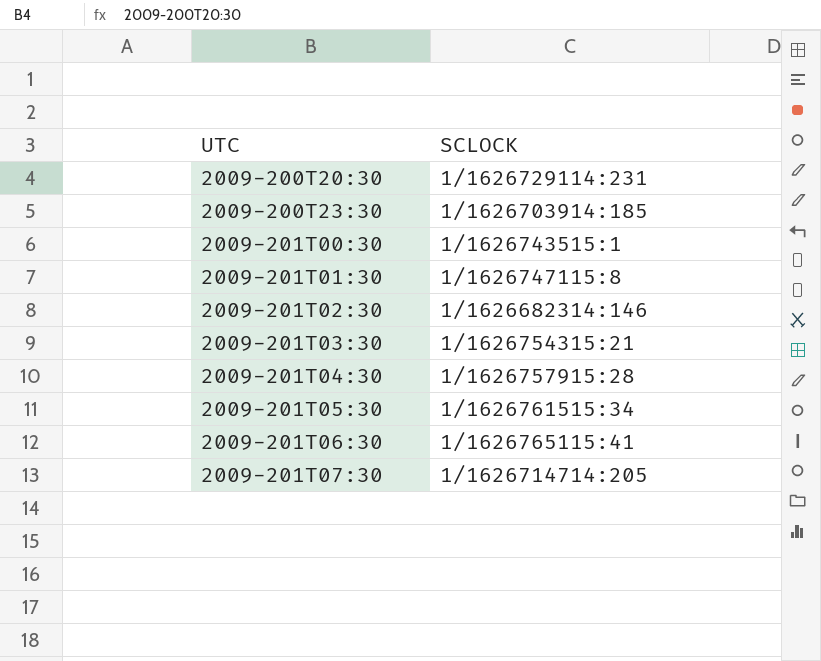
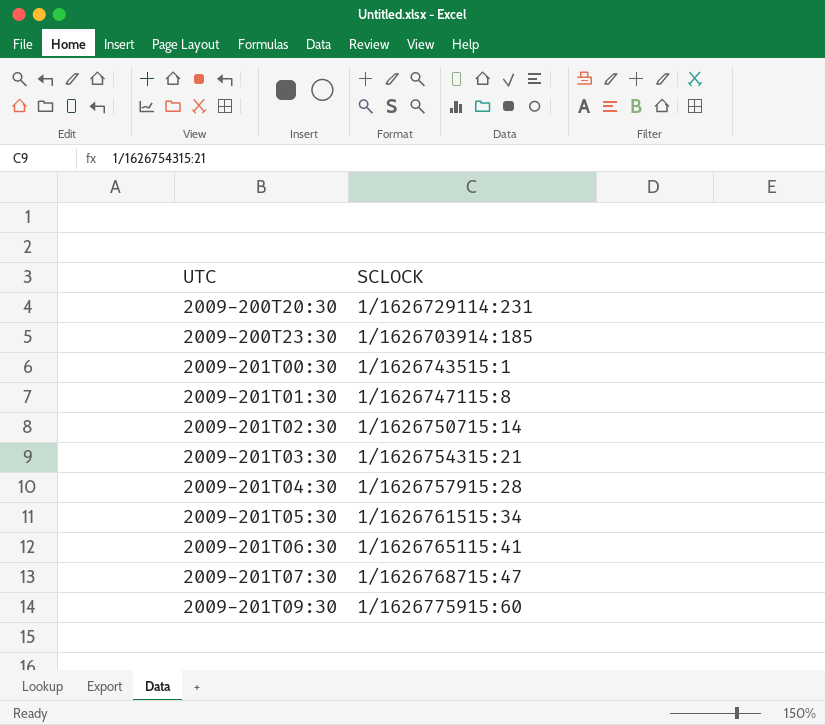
2009-201T02:30 | SCLOCK: 1/1626682314:146 -> 1/1626750715:14
2009-201T07:30 | SCLOCK: 1/1626714714:205 -> 1/1626768715:47
row 2009-201T09:30: none -> 1/1626775915:60

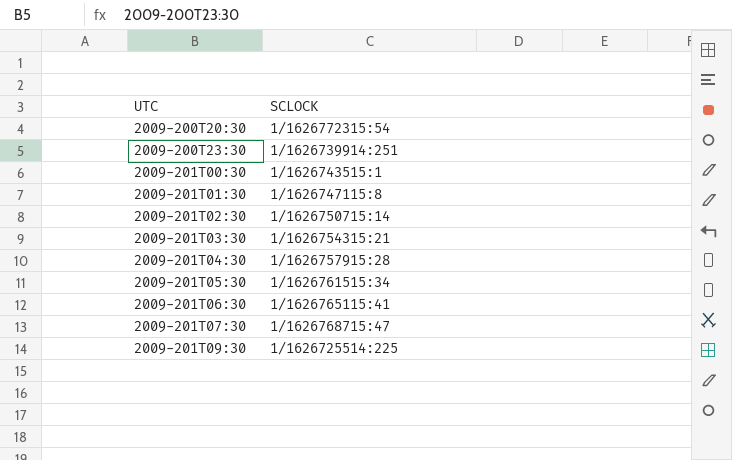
2009-200T20:30 | SCLOCK: 1/1626729114:231 -> 1/1626772315:54
2009-200T23:30 | SCLOCK: 1/1626703914:185 -> 1/1626739914:251
2009-201T09:30 | SCLOCK: 1/1626775915:60 -> 1/1626725514:225

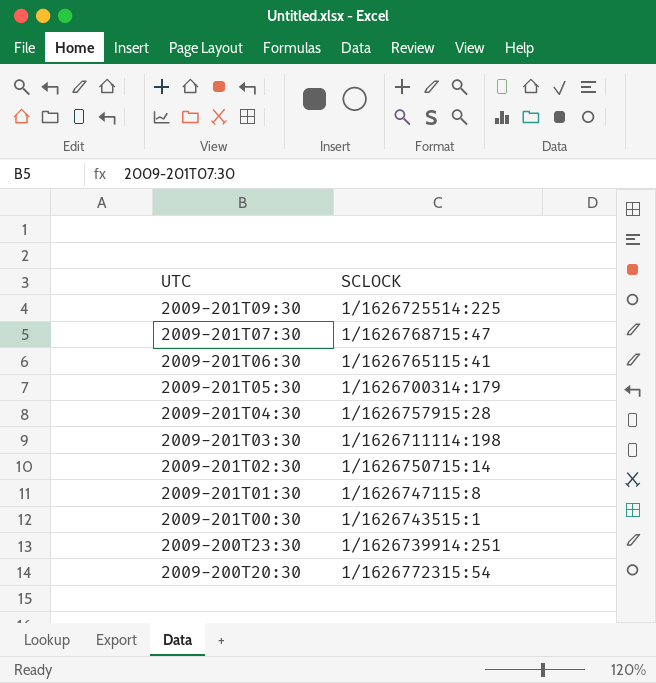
row order: UTC ascending -> UTC descending
2009-201T05:30 | SCLOCK: 1/1626761515:34 -> 1/1626700314:179
2009-201T03:30 | SCLOCK: 1/1626754315:21 -> 1/1626711114:198

